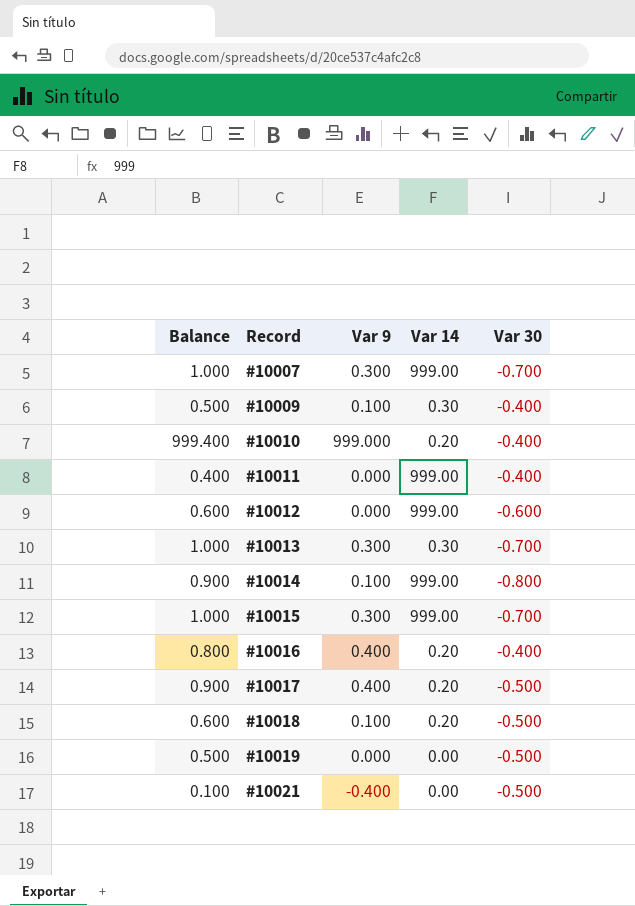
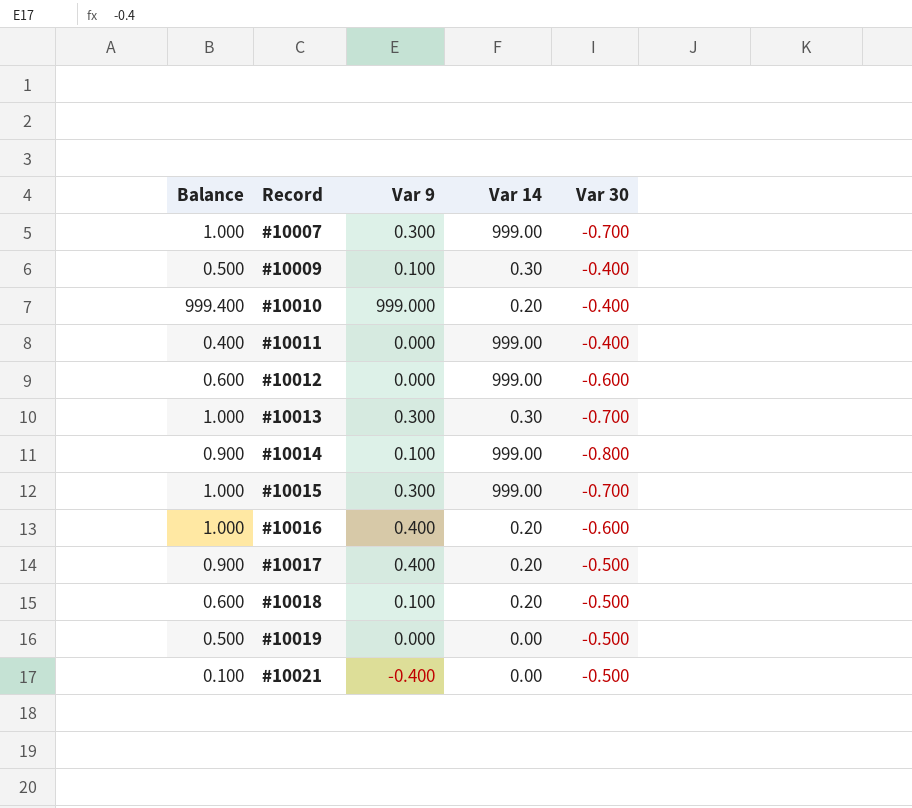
#10016 | Balance: 0.800 -> 1.000
#10016 | Var 30: -0.400 -> -0.600

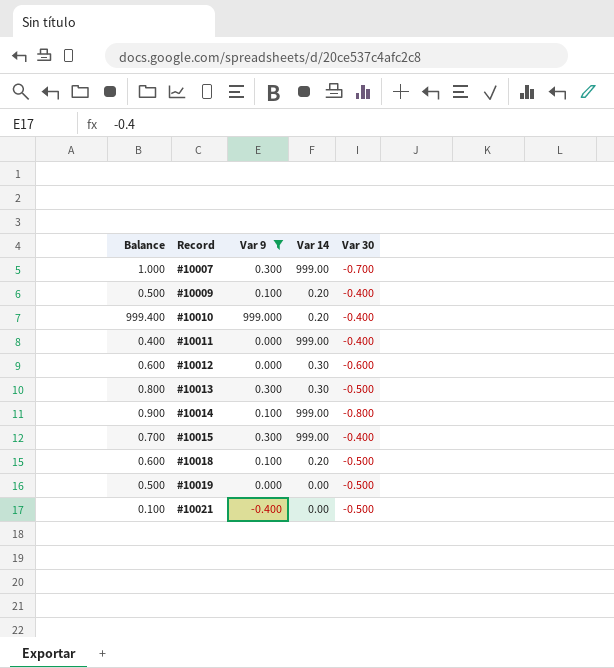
filter: none -> Var 9 != 0.400
#10009 | Var 14: 0.30 -> 0.20
#10012 | Var 14: 999.00 -> 0.30
#10013 | Balance: 1.000 -> 0.800
#10013 | Var 30: -0.700 -> -0.500
#10015 | Balance: 1.000 -> 0.700
#10015 | Var 30: -0.700 -> -0.400

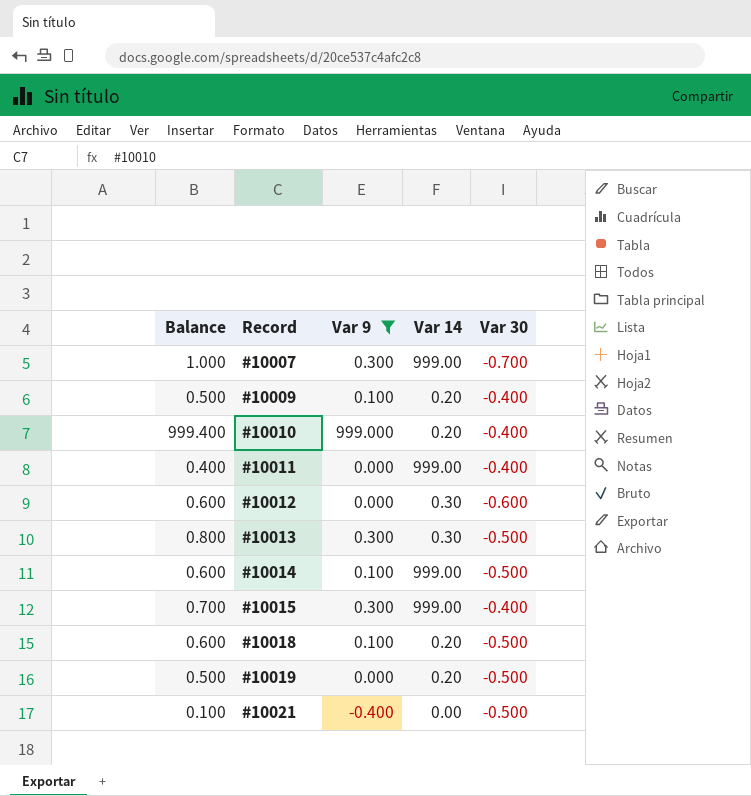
#10014 | Balance: 0.900 -> 0.600
#10014 | Var 30: -0.800 -> -0.500
#10019 | Var 14: 0.00 -> 0.20

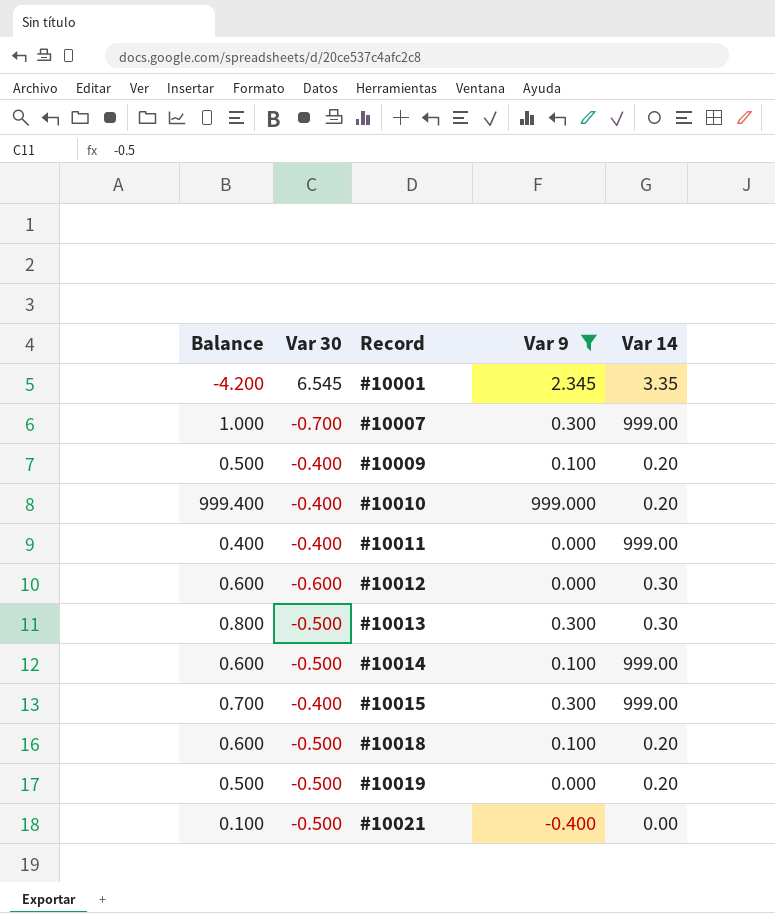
column Var 30 | position: 5 -> 2
row #10001: none -> -4.200 | 6.545 | 2.345 | 3.35

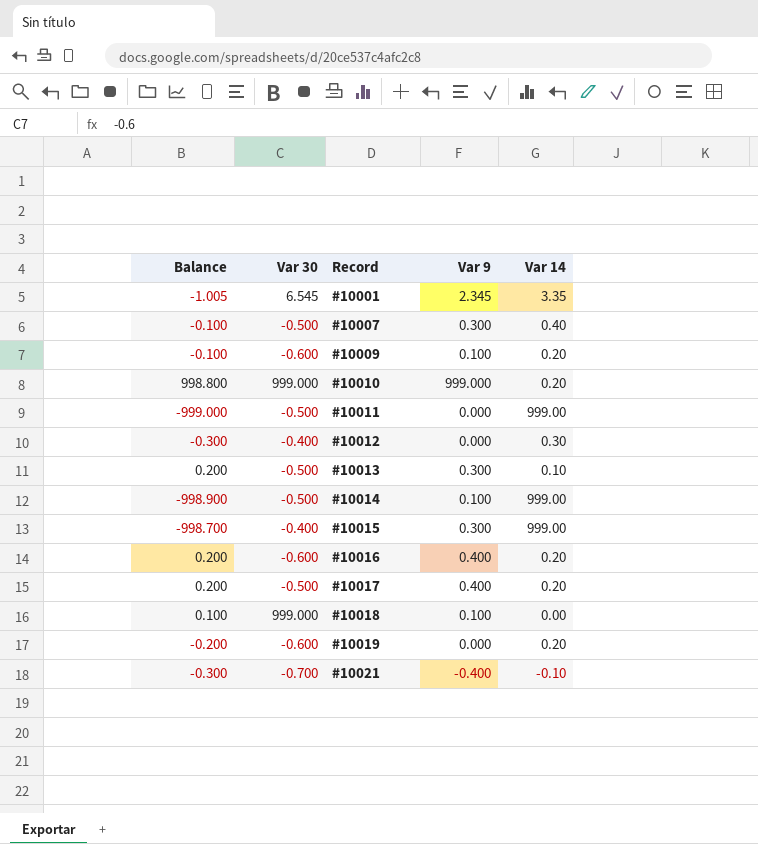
filter: Var 9 != 0.400 -> none
column Balance | formula: [Var 9] - [Var 30] -> [Var 9] - [Var 14]
#10007 | Var 30: -0.700 -> -0.500
#10007 | Var 14: 999.00 -> 0.40
#10009 | Var 30: -0.400 -> -0.600
#10010 | Var 30: -0.400 -> 999.000
#10011 | Var 30: -0.400 -> -0.500
#10012 | Var 30: -0.600 -> -0.400
#10013 | Var 14: 0.30 -> 0.10
#10018 | Var 30: -0.500 -> 999.000
#10018 | Var 14: 0.20 -> 0.00
#10019 | Var 30: -0.500 -> -0.600
#10021 | Var 30: -0.500 -> -0.700
#10021 | Var 14: 0.00 -> -0.10

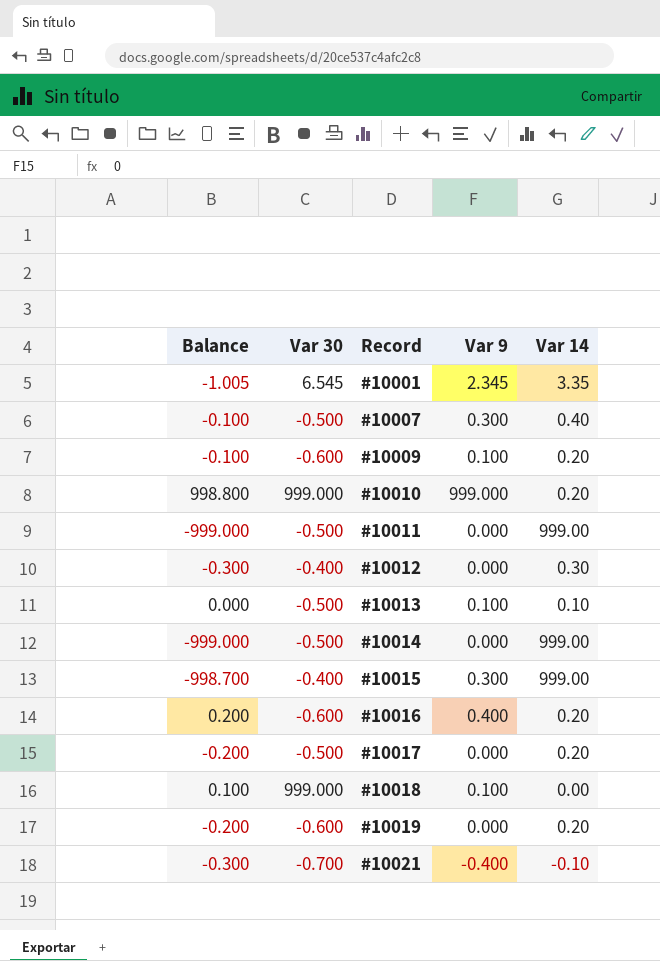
#10013 | Balance: 0.200 -> 0.000
#10013 | Var 9: 0.300 -> 0.100
#10014 | Balance: -998.900 -> -999.000
#10014 | Var 9: 0.100 -> 0.000
#10017 | Balance: 0.200 -> -0.200
#10017 | Var 9: 0.400 -> 0.000

